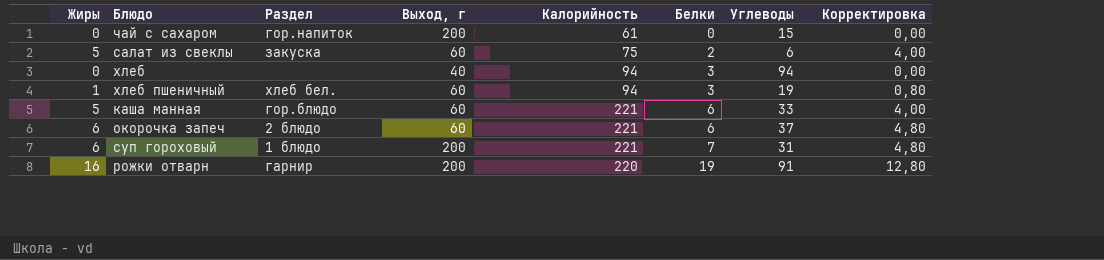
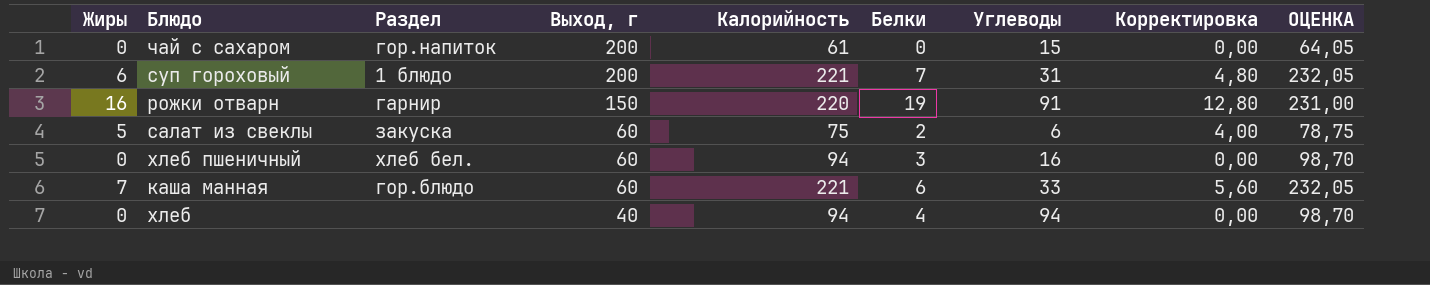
row order: Белки ascending -> Выход, г descending
column ОЦЕНКА | formula: none -> [Калорийность] * 1,05
row окорочка запеч: 6 | 2 блюдо | 60 | 221 | 6 | 37 | 4,80 -> none
рожки отварн | Выход, г: 200 -> 150
хлеб пшеничный | Жиры: 1 -> 0
хлеб пшеничный | Углеводы: 19 -> 16
хлеб пшеничный | Корректировка: 0,80 -> 0,00
каша манная | Жиры: 5 -> 7
каша манная | Корректировка: 4,00 -> 5,60
хлеб | Белки: 3 -> 4

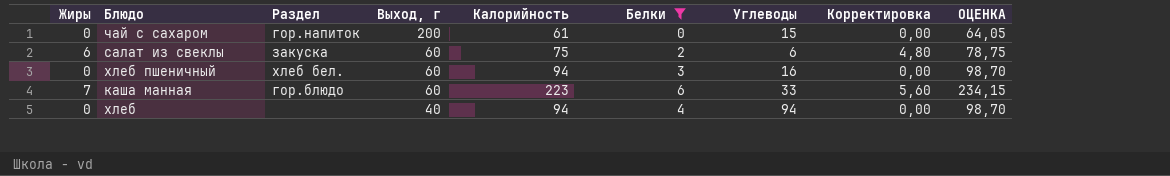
filter: none -> Белки <= 6
салат из свеклы | Жиры: 5 -> 6
салат из свеклы | Корректировка: 4,00 -> 4,80
каша манная | Калорийность: 221 -> 223
каша манная | ОЦЕНКА: 232,05 -> 234,15

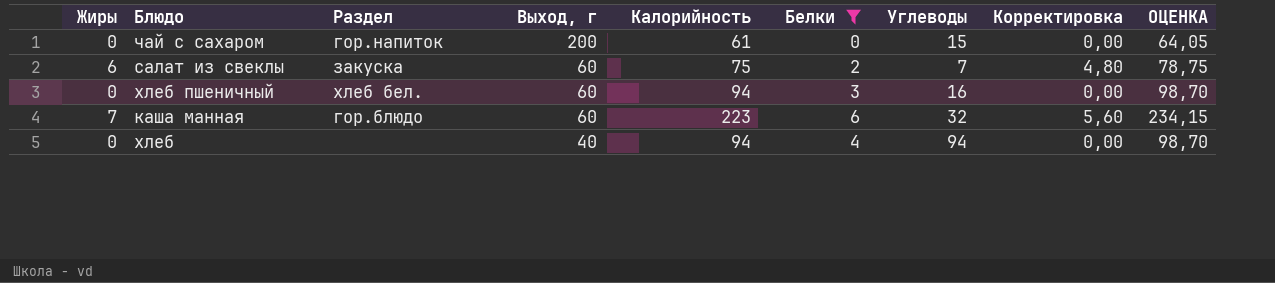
салат из свеклы | Углеводы: 6 -> 7
каша манная | Углеводы: 33 -> 32

